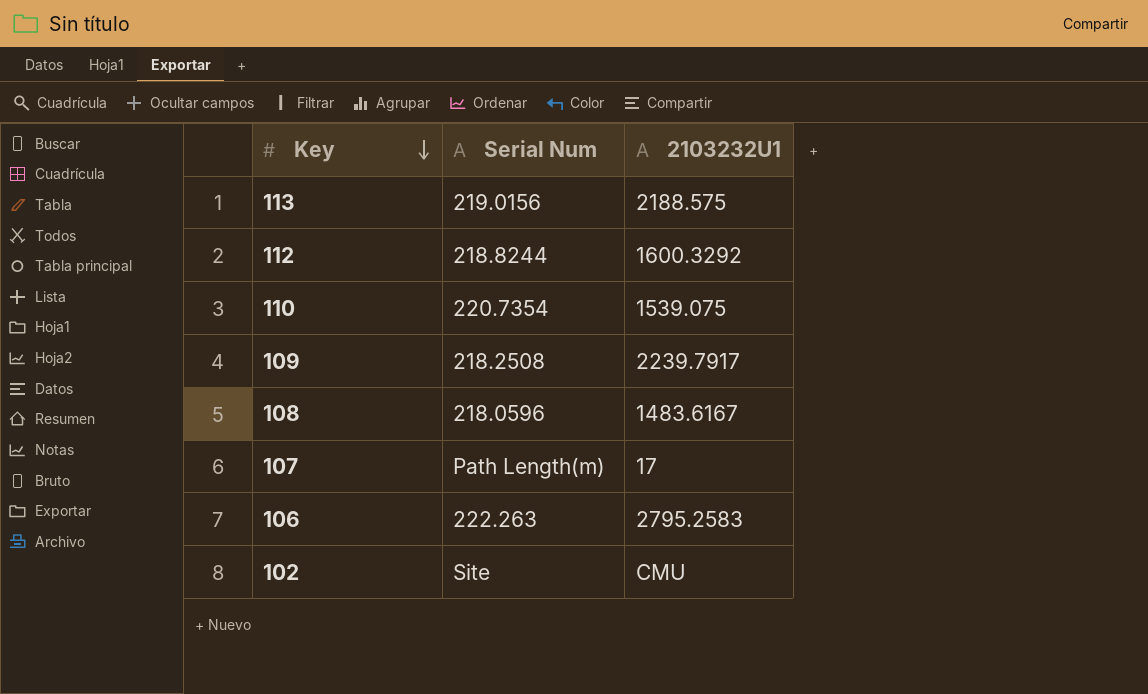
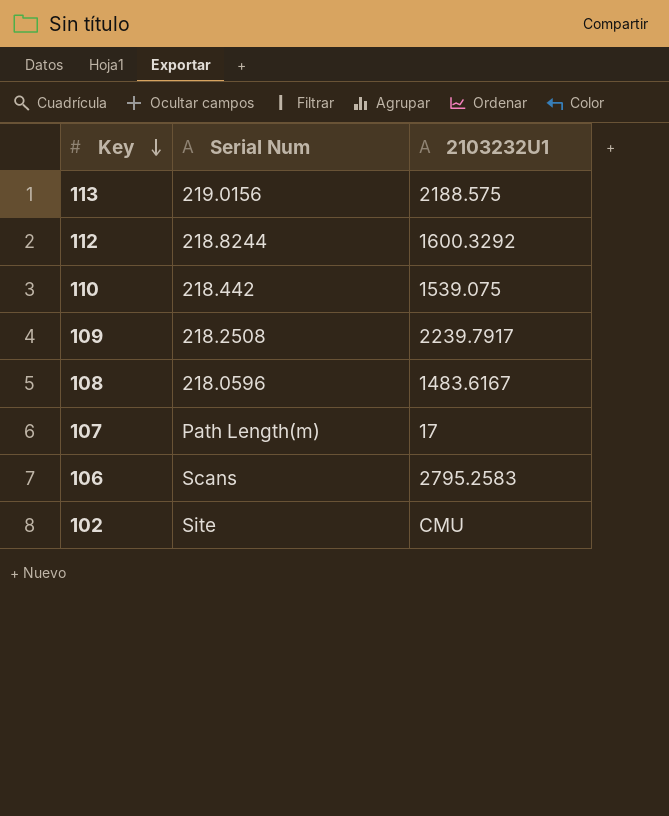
110 | Serial Num: 220.7354 -> 218.442
106 | Serial Num: 222.263 -> Scans

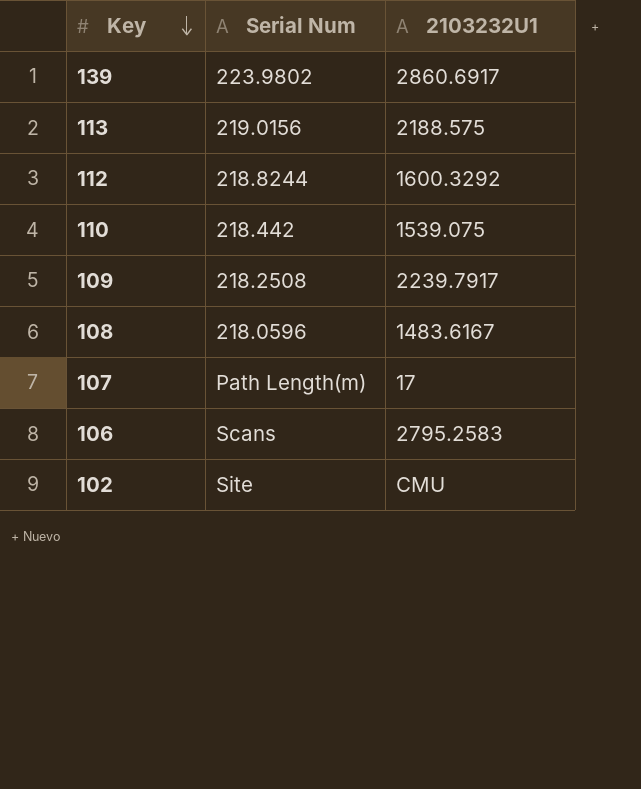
row 139: none -> 223.9802 | 2860.6917

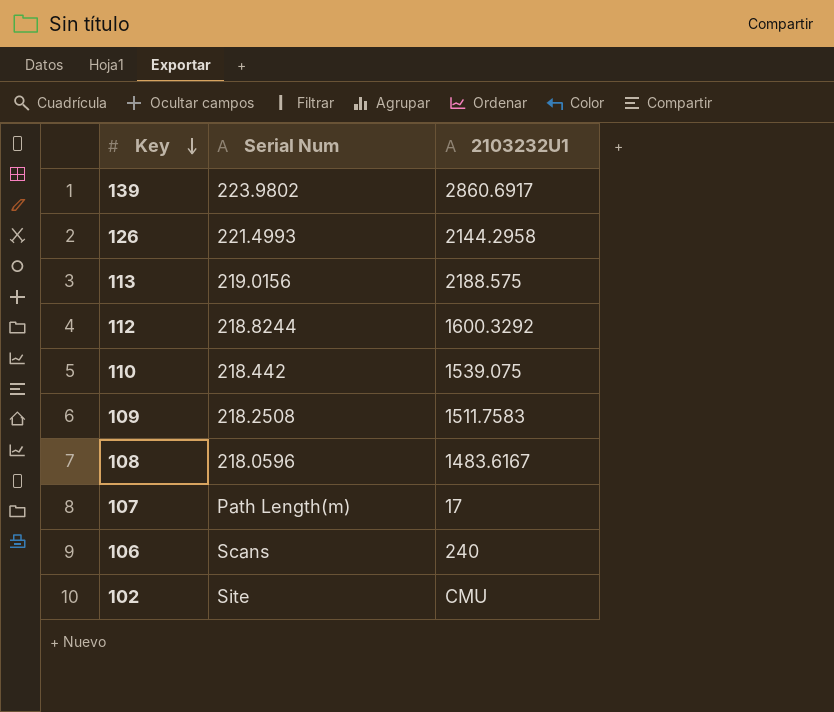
row 126: none -> 221.4993 | 2144.2958
109 | 2103232U1: 2239.7917 -> 1511.7583
106 | 2103232U1: 2795.2583 -> 240

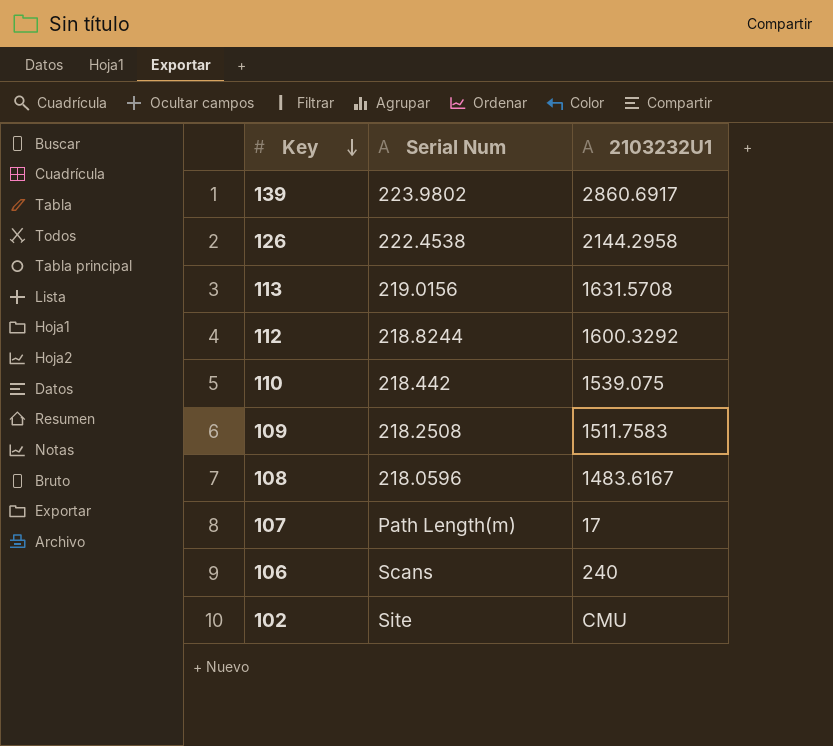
126 | Serial Num: 221.4993 -> 222.4538
113 | 2103232U1: 2188.575 -> 1631.5708

